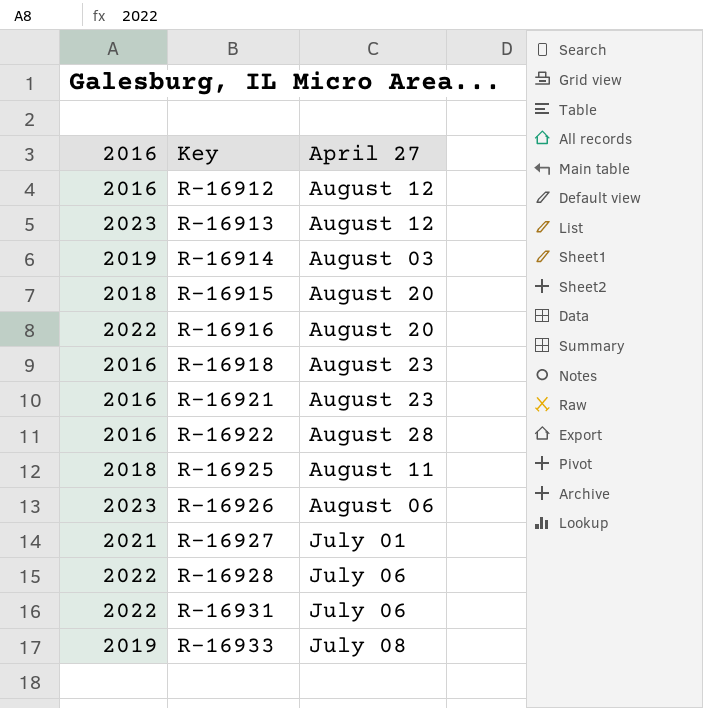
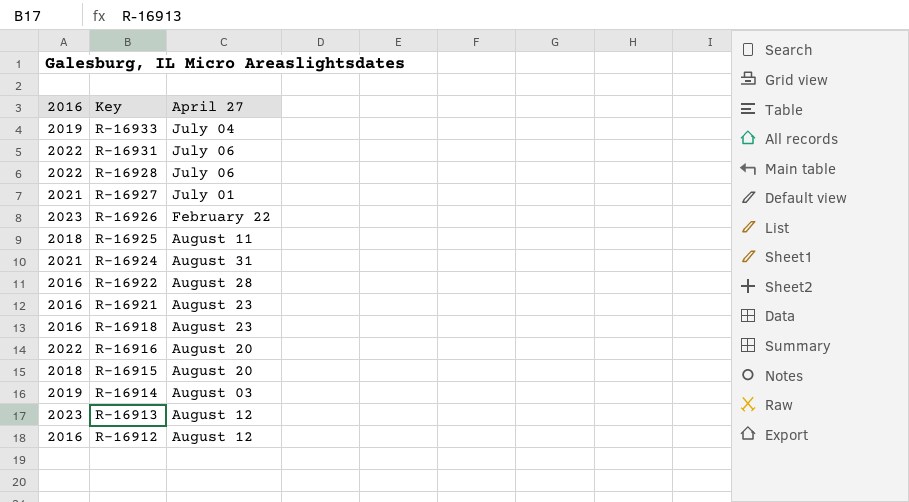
row order: Key ascending -> Key descending
R-16933 | April 27: July 08 -> July 04
R-16926 | April 27: August 06 -> February 22
row R-16924: none -> 2021 | August 31

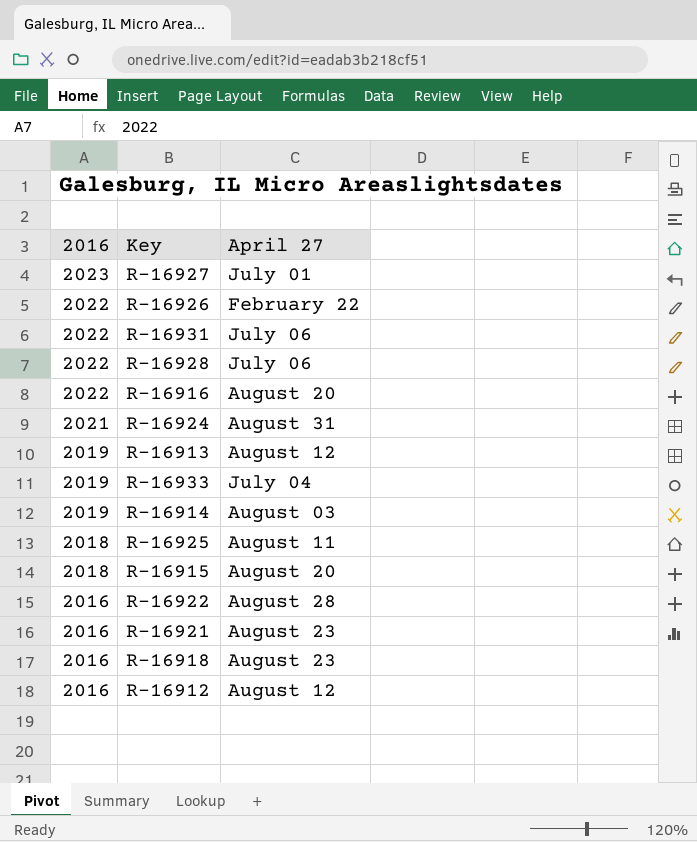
row order: Key descending -> 2016 descending
R-16927 | 2016: 2021 -> 2023
R-16926 | 2016: 2023 -> 2022
R-16913 | 2016: 2023 -> 2019

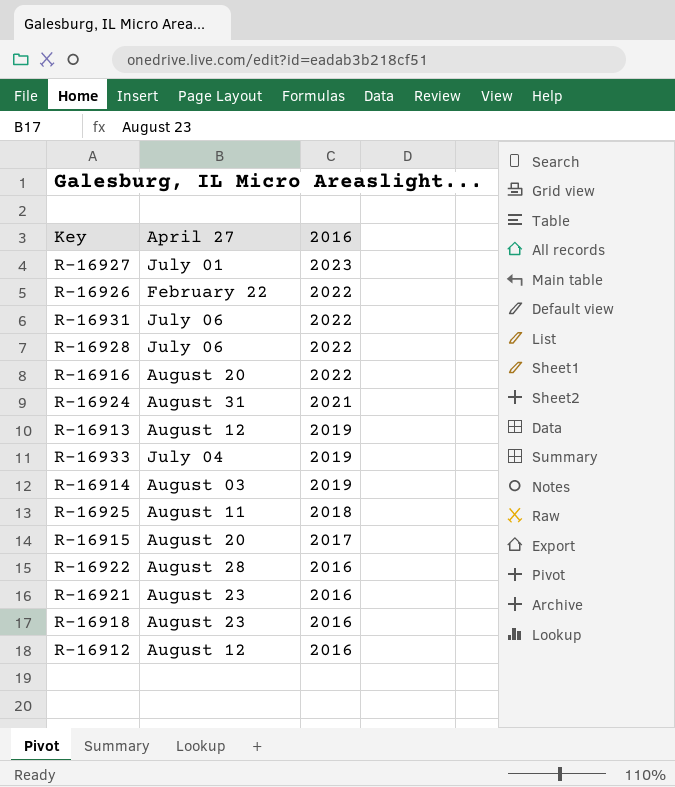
column 2016 | position: 1 -> 3
R-16915 | 2016: 2018 -> 2017

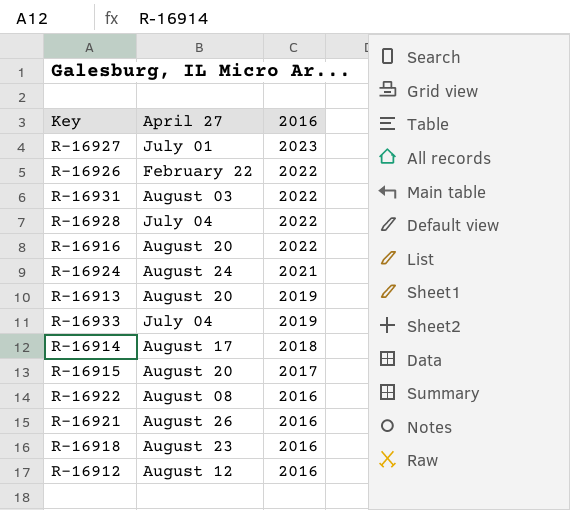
row R-16925: August 11 | 2018 -> none
R-16931 | April 27: July 06 -> August 03
R-16928 | April 27: July 06 -> July 04
R-16924 | April 27: August 31 -> August 24
R-16913 | April 27: August 12 -> August 20
R-16914 | April 27: August 03 -> August 17
R-16914 | 2016: 2019 -> 2018
R-16922 | April 27: August 28 -> August 08
R-16921 | April 27: August 23 -> August 26

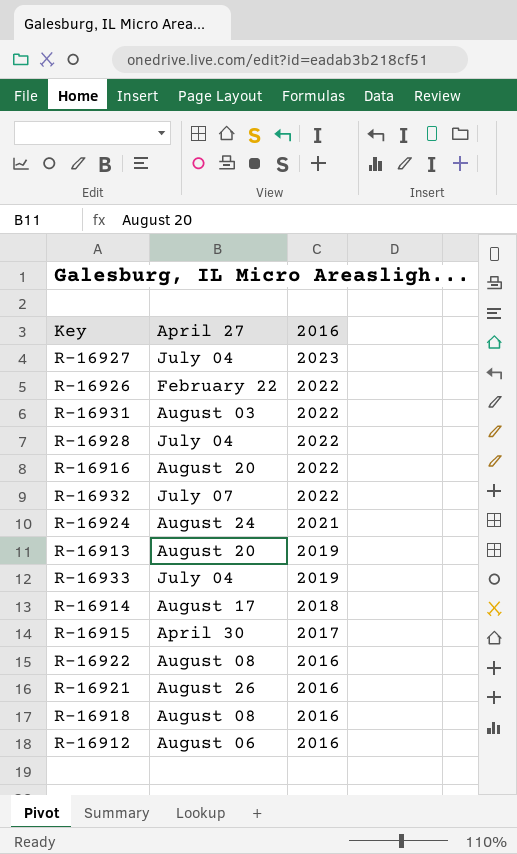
R-16927 | April 27: July 01 -> July 04
row R-16932: none -> July 07 | 2022
R-16915 | April 27: August 20 -> April 30
R-16918 | April 27: August 23 -> August 08
R-16912 | April 27: August 12 -> August 06

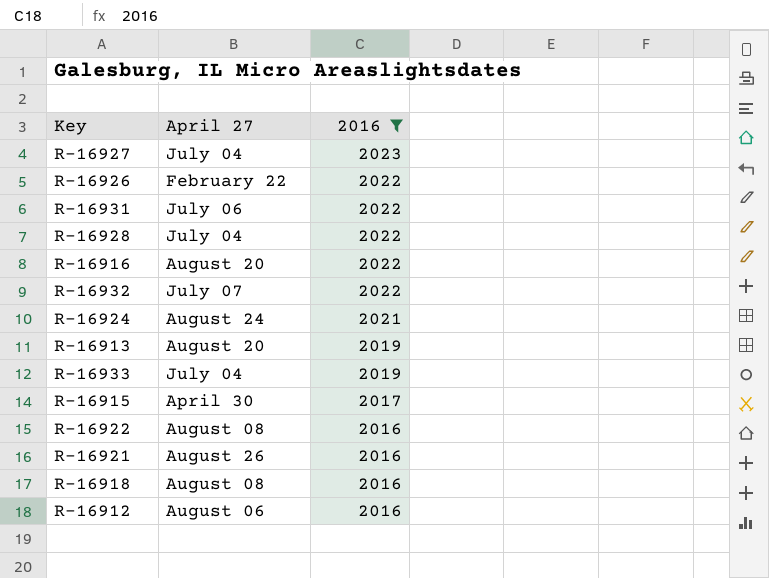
filter: none -> 2016 != 2018
R-16931 | April 27: August 03 -> July 06

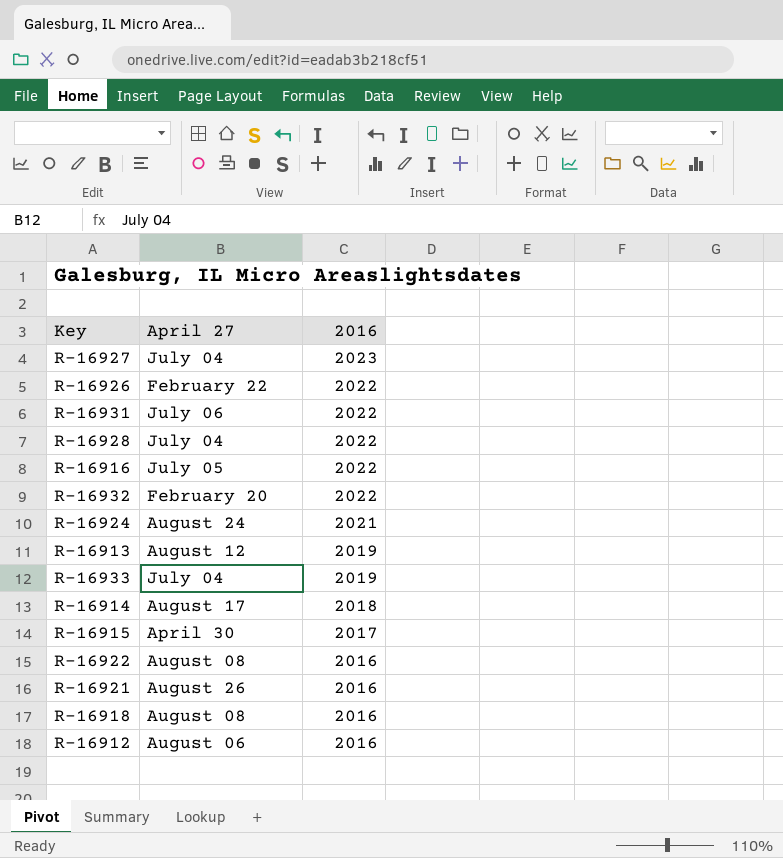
filter: 2016 != 2018 -> none
R-16916 | April 27: August 20 -> July 05
R-16932 | April 27: July 07 -> February 20
R-16913 | April 27: August 20 -> August 12

